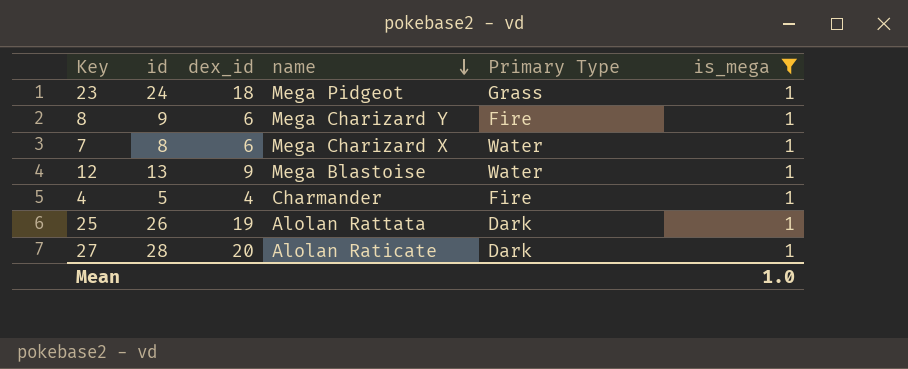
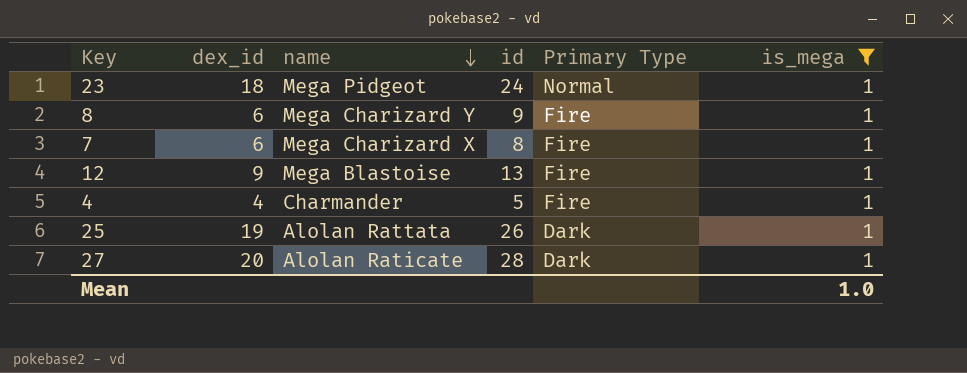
column id | position: 2 -> 4
23 | Primary Type: Grass -> Normal
7 | Primary Type: Water -> Fire
12 | Primary Type: Water -> Fire

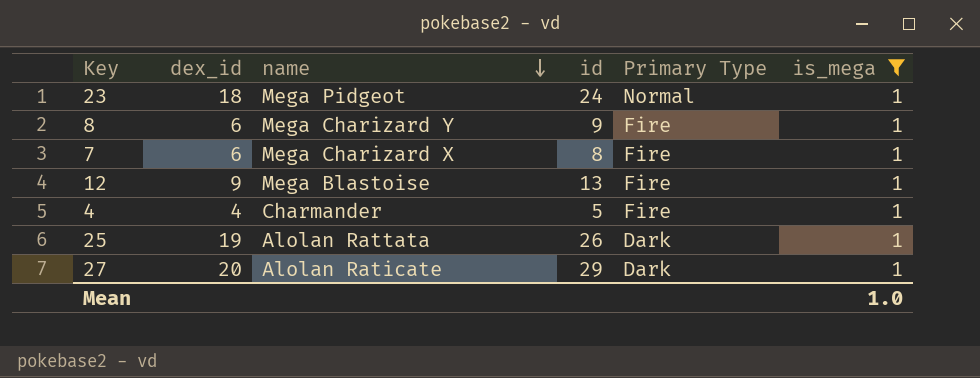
27 | id: 28 -> 29

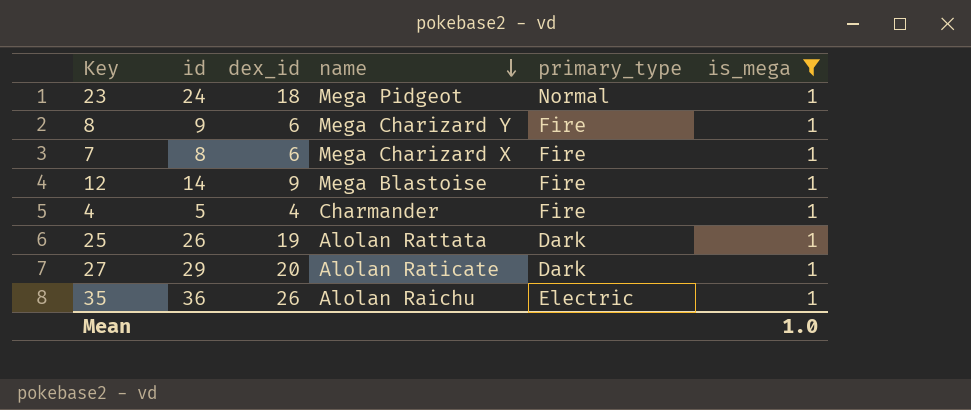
column id | position: 4 -> 2
column name: Primary Type -> primary_type
12 | id: 13 -> 14
row 35: none -> 36 | 26 | Alolan Raichu | Electric | 1

